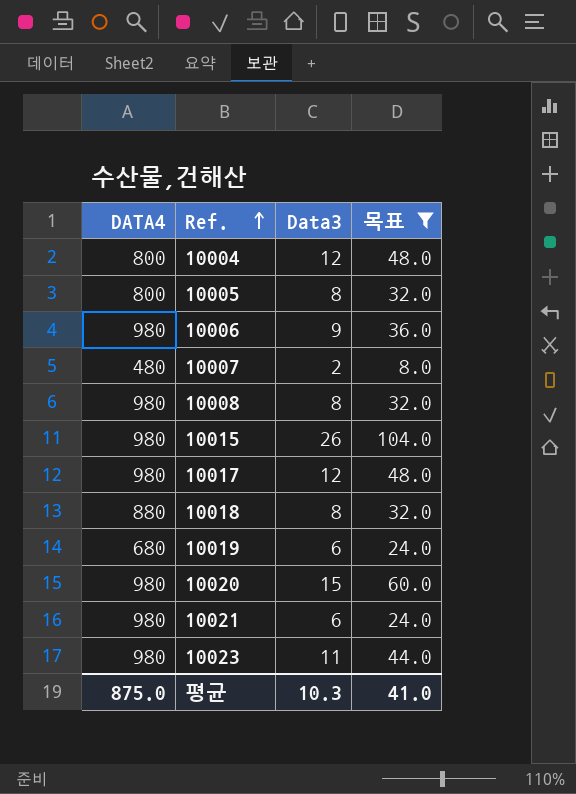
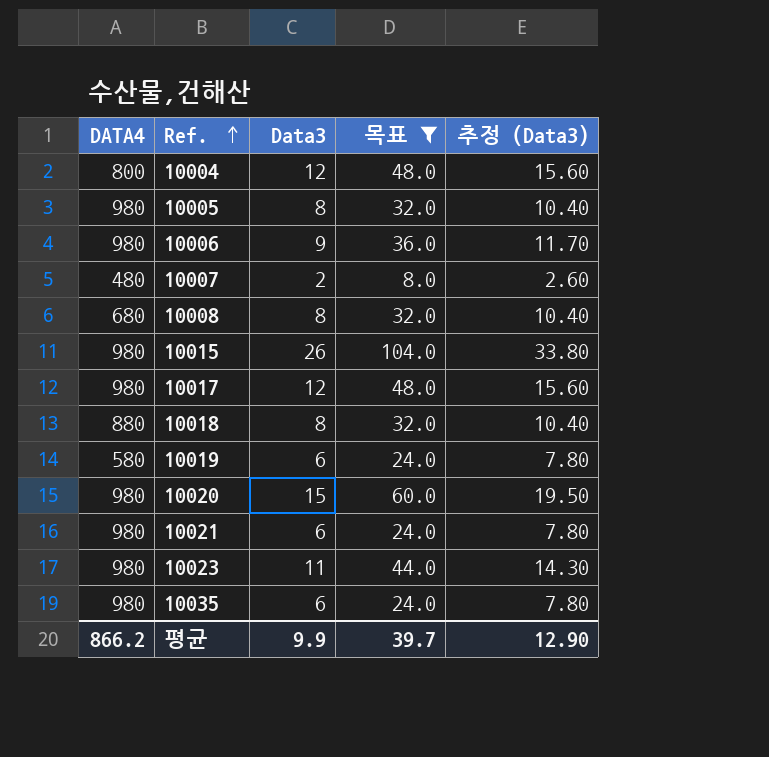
column 추정 (Data3) | formula: none -> [Data3] * 1.3
10005 | DATA4: 800 -> 980
10008 | DATA4: 980 -> 680
10019 | DATA4: 680 -> 580
row 10035: none -> 980 | 6 | 24.0 | 7.80
평균 | DATA4: 875.0 -> 866.2
평균 | Data3: 10.3 -> 9.9
평균 | 목표: 41.0 -> 39.7

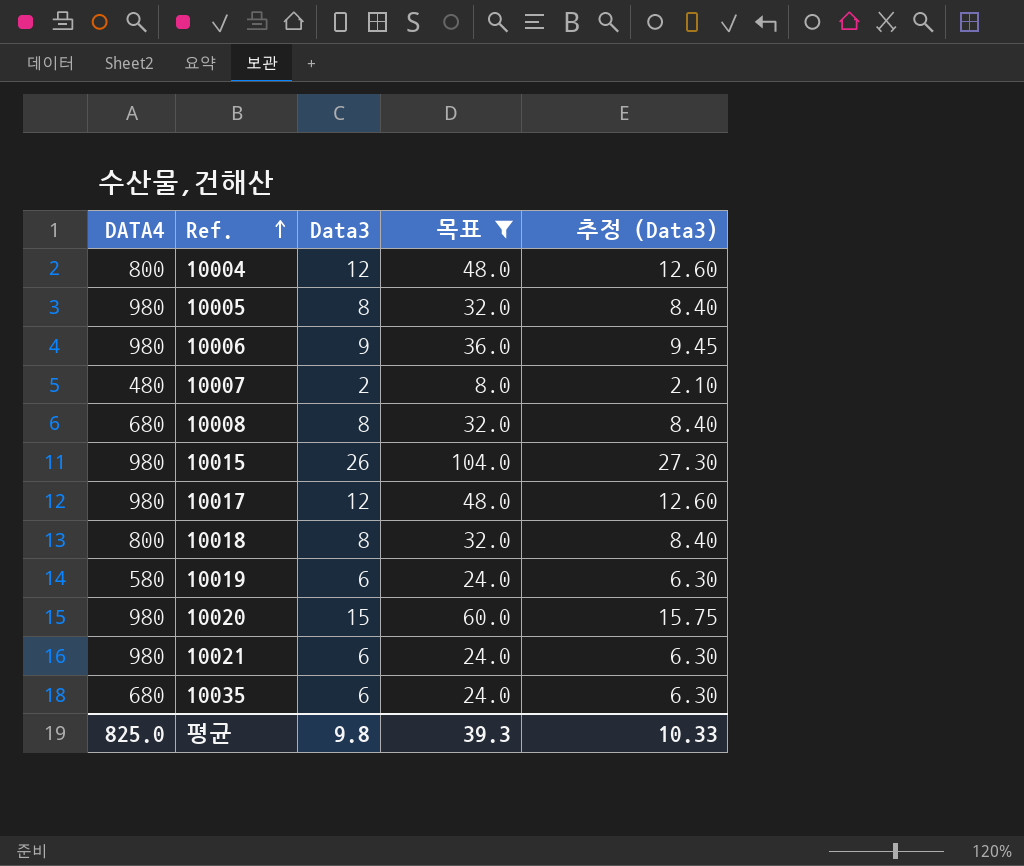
column 추정 (Data3) | formula: [Data3] * 1.3 -> [Data3] * 1.05
row 10023: 980 | 11 | 44.0 | 14.30 -> none
10018 | DATA4: 880 -> 800
10035 | DATA4: 980 -> 680
평균 | DATA4: 866.2 -> 825.0
평균 | Data3: 9.9 -> 9.8
평균 | 목표: 39.7 -> 39.3
평균 | 추정 (Data3): 12.90 -> 10.33

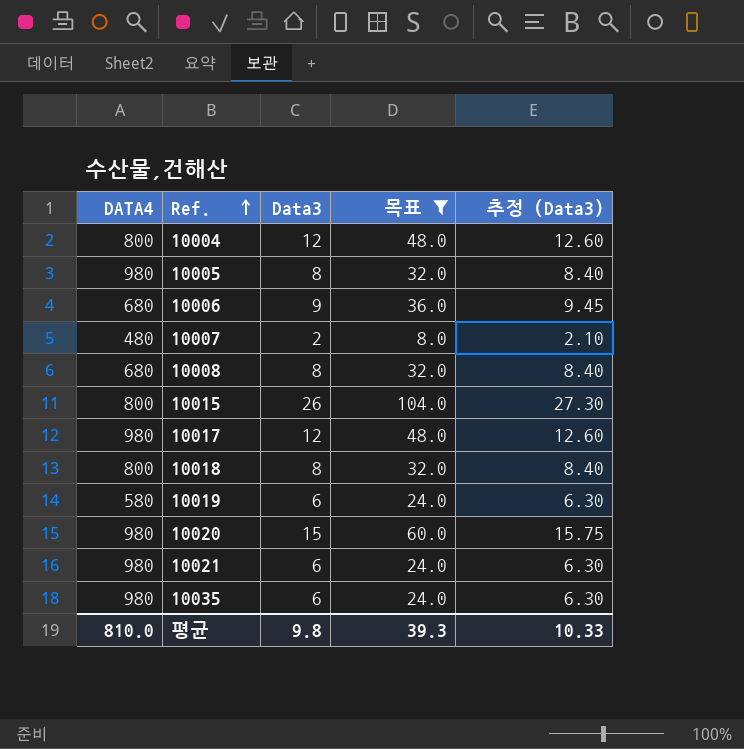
10006 | DATA4: 980 -> 680
10015 | DATA4: 980 -> 800
10035 | DATA4: 680 -> 980
평균 | DATA4: 825.0 -> 810.0

